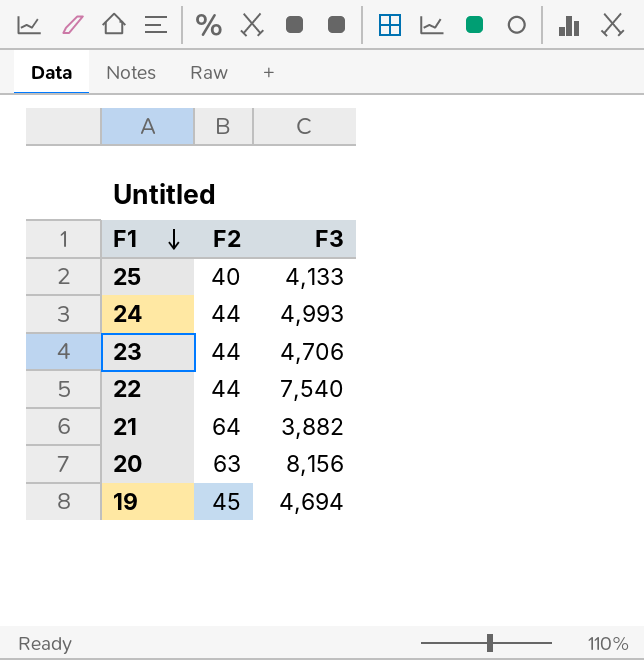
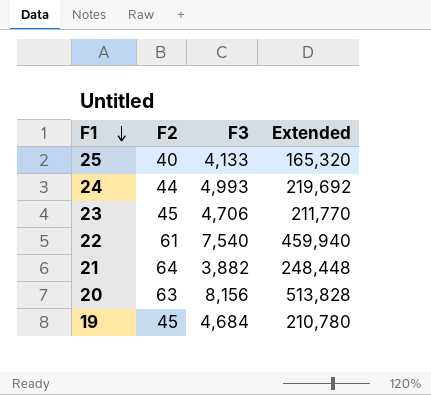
column Extended | formula: none -> [F2] * [F3]
23 | F2: 44 -> 45
22 | F2: 44 -> 61
19 | F3: 4,694 -> 4,684

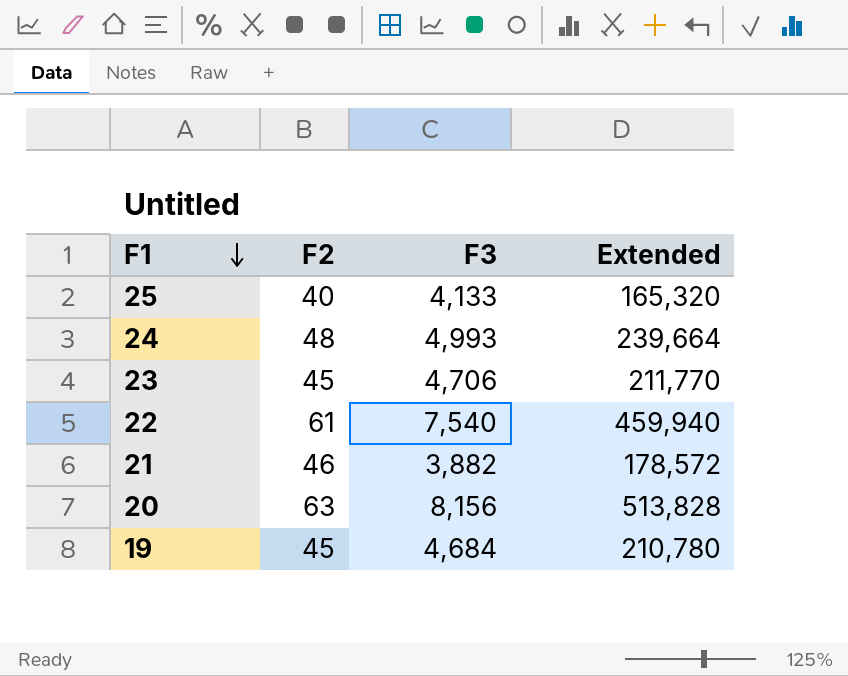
24 | F2: 44 -> 48
24 | Extended: 219,692 -> 239,664
21 | F2: 64 -> 46
21 | Extended: 248,448 -> 178,572

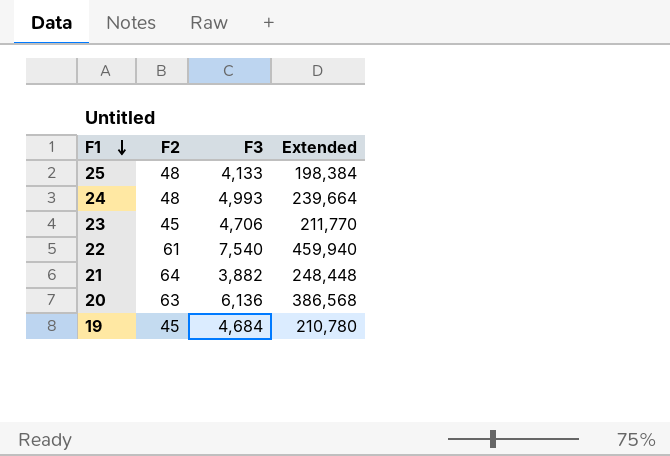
25 | F2: 40 -> 48
25 | Extended: 165,320 -> 198,384
21 | F2: 46 -> 64
21 | Extended: 178,572 -> 248,448
20 | F3: 8,156 -> 6,136
20 | Extended: 513,828 -> 386,568

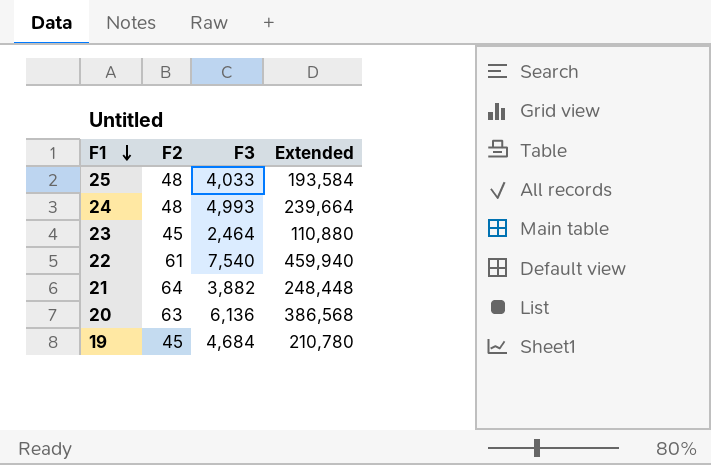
25 | F3: 4,133 -> 4,033
25 | Extended: 198,384 -> 193,584
23 | F3: 4,706 -> 2,464
23 | Extended: 211,770 -> 110,880

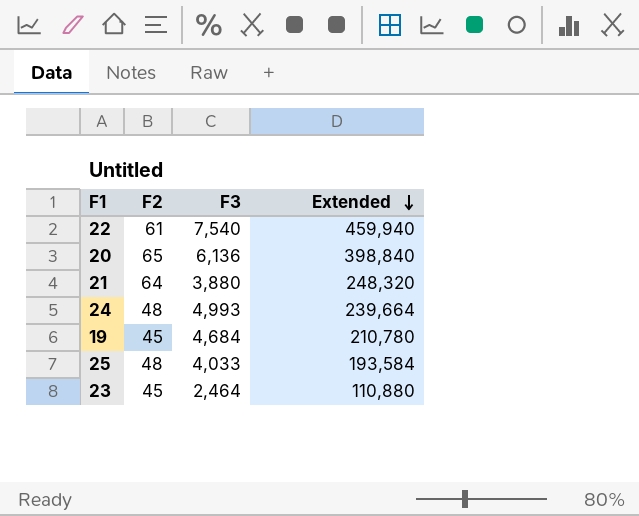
row order: F1 descending -> Extended descending
20 | F2: 63 -> 65
20 | Extended: 386,568 -> 398,840
21 | F3: 3,882 -> 3,880
21 | Extended: 248,448 -> 248,320

